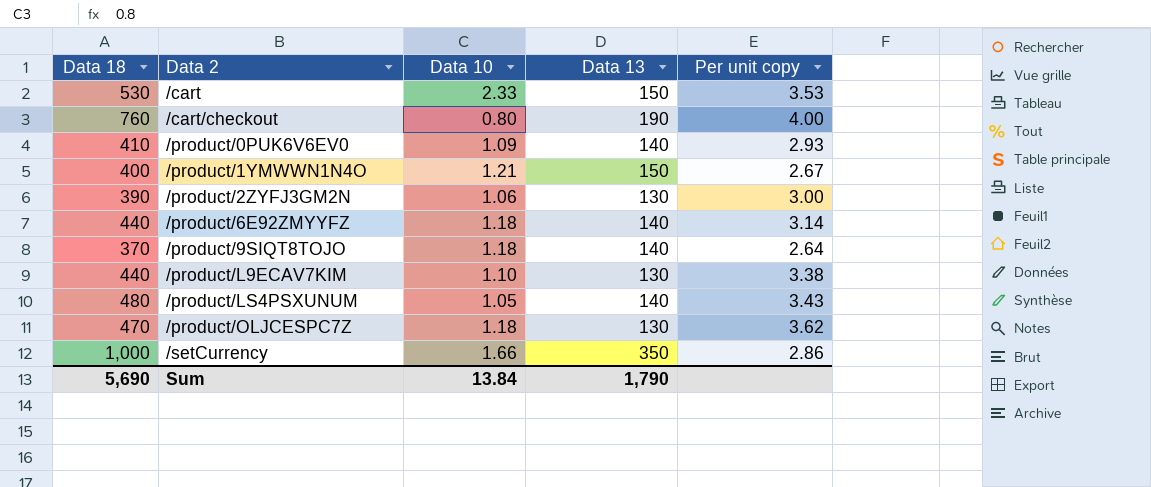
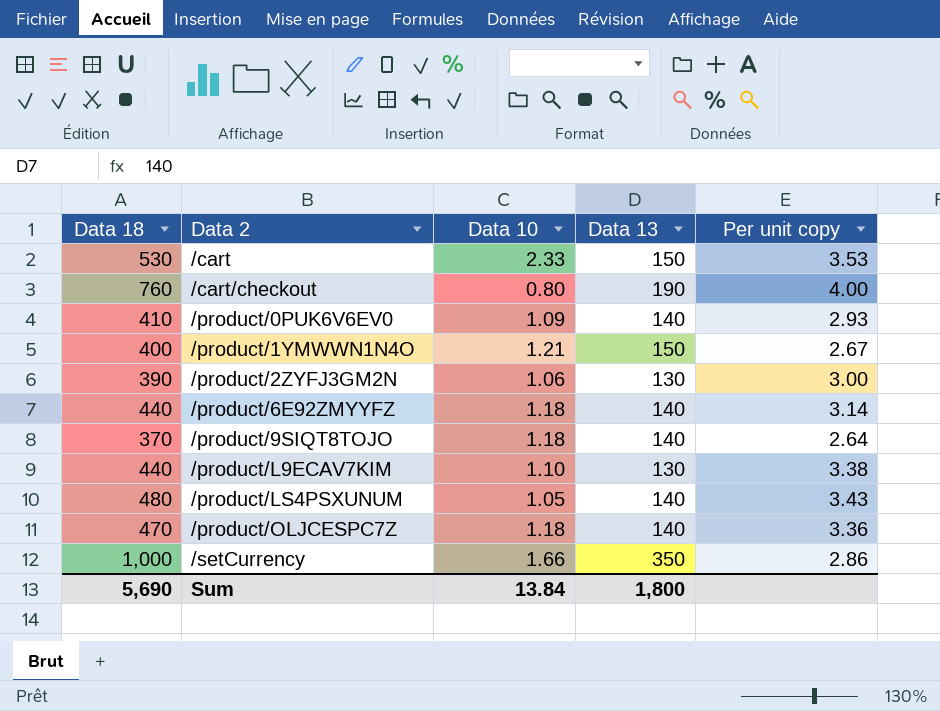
/product/OLJCESPC7Z | Data 13: 130 -> 140
/product/OLJCESPC7Z | Per unit copy: 3.62 -> 3.36
Sum | Data 13: 1,790 -> 1,800

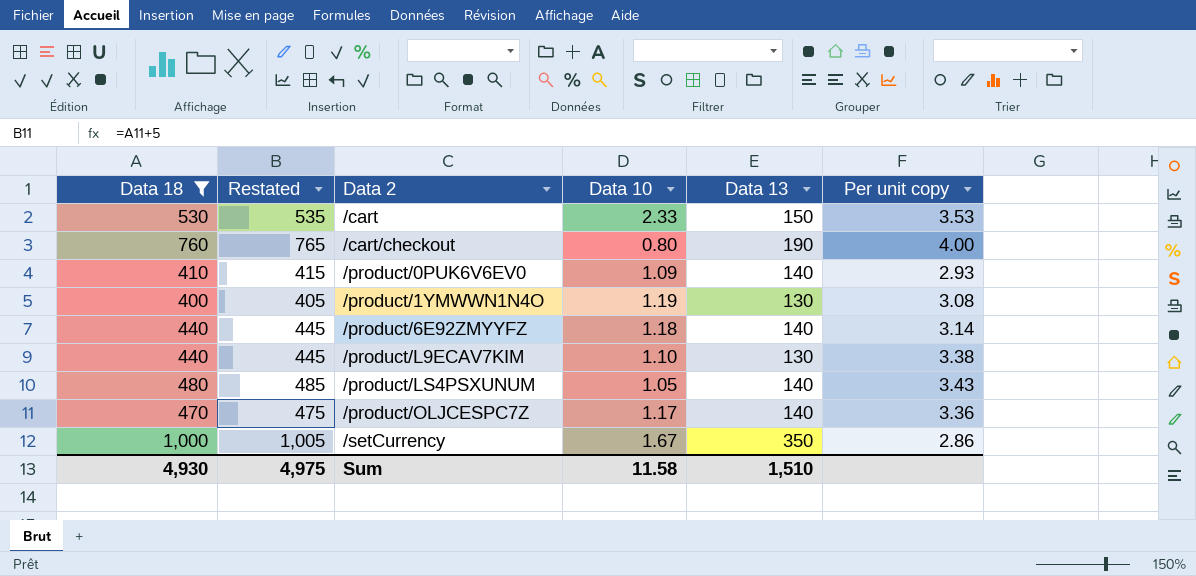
filter: none -> Data 18 >= 400
column Restated | formula: none -> [Data 18] + 5
/product/1YMWWN1N4O | Data 10: 1.21 -> 1.19
/product/1YMWWN1N4O | Data 13: 150 -> 130
/product/1YMWWN1N4O | Per unit copy: 2.67 -> 3.08
/product/OLJCESPC7Z | Data 10: 1.18 -> 1.17
/setCurrency | Data 10: 1.66 -> 1.67
Sum | Data 18: 5,690 -> 4,930
Sum | Data 10: 13.84 -> 11.58
Sum | Data 13: 1,800 -> 1,510

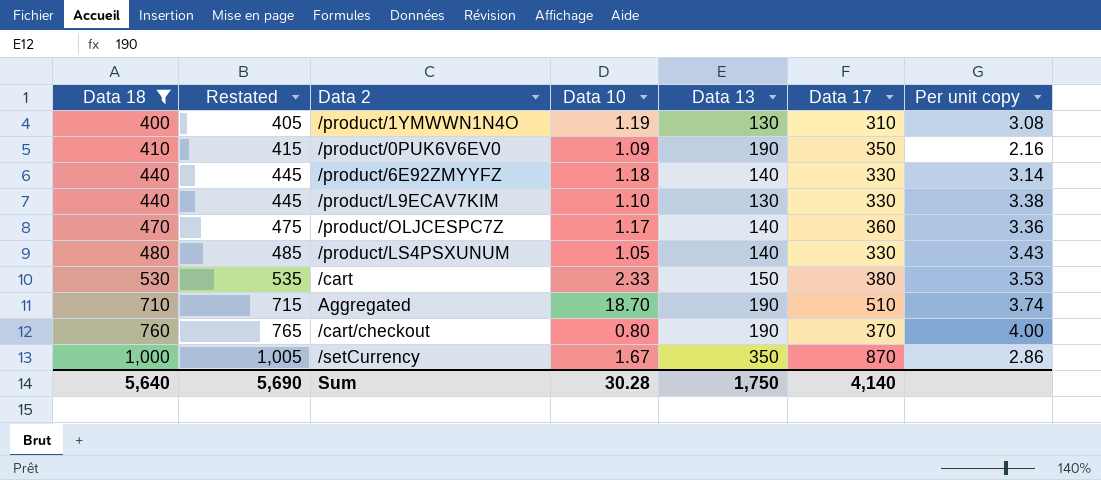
row order: Data 2 ascending -> Data 18 ascending
column Data 17 | position: none -> 6
/product/0PUK6V6EV0 | Data 13: 140 -> 190
/product/0PUK6V6EV0 | Per unit copy: 2.93 -> 2.16
row Aggregated: none -> 710 | 715 | 18.70 | 190 | 510 | 3.74
Sum | Data 18: 4,930 -> 5,640
Sum | Restated: 4,975 -> 5,690
Sum | Data 10: 11.58 -> 30.28
Sum | Data 13: 1,510 -> 1,750

